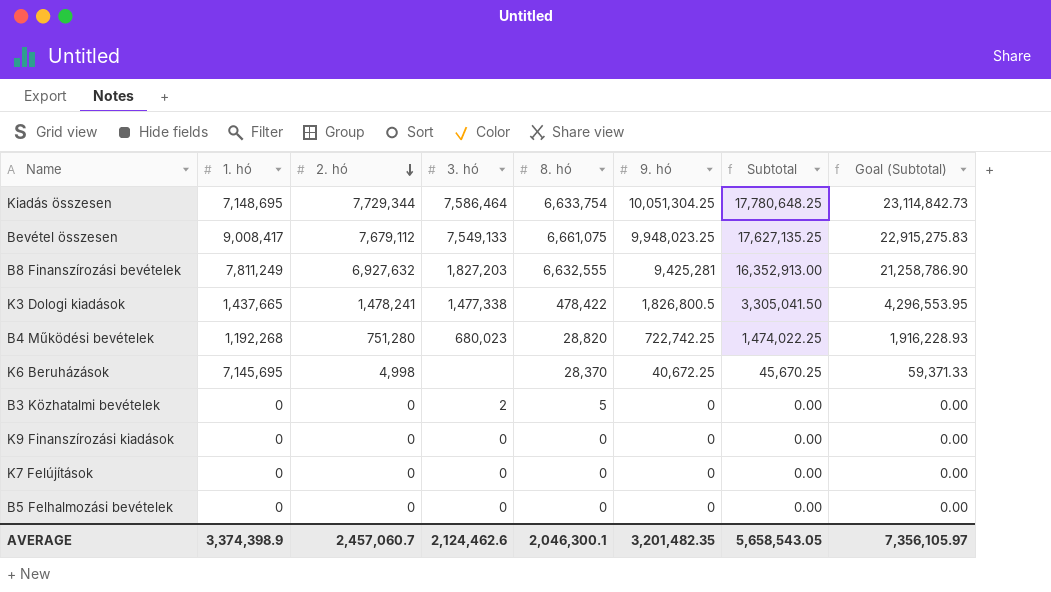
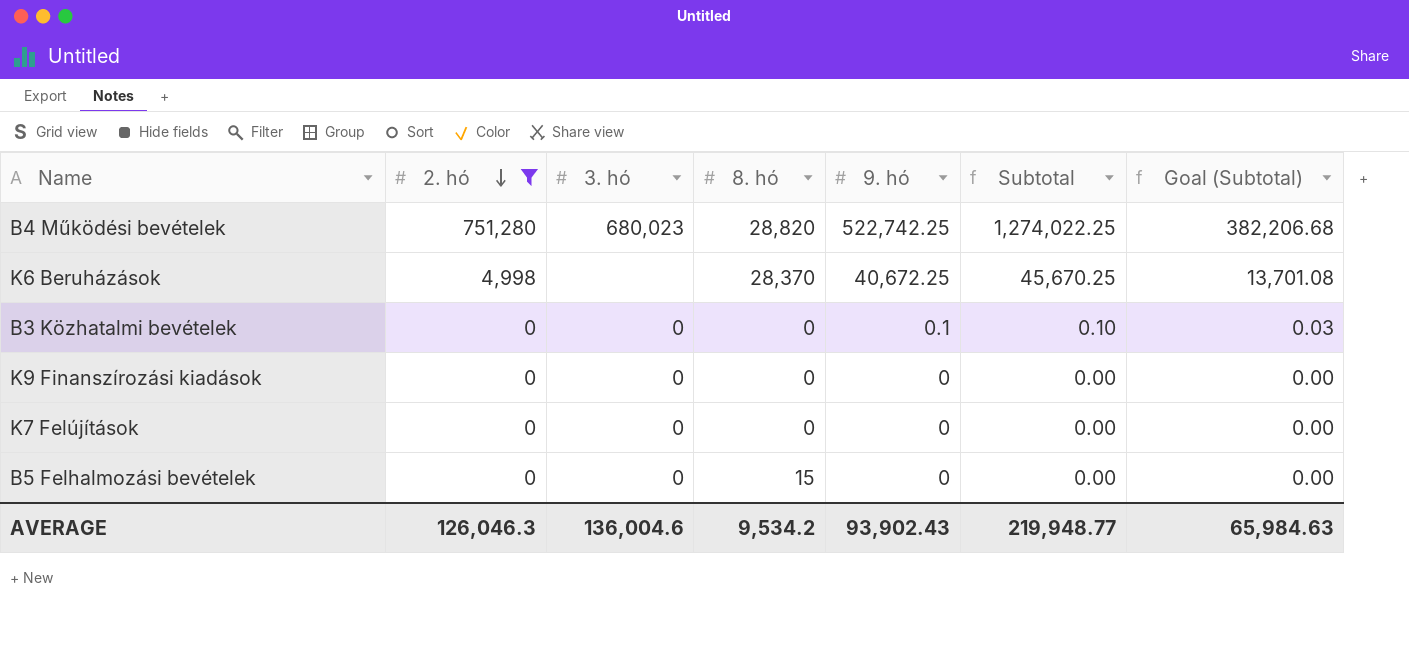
filter: none -> 2. hó <= 751,280
column 1. hó | position: 2 -> none
column Goal (Subtotal) | formula: [Subtotal] * 1.3 -> [Subtotal] * 0.3
B4 Működési bevételek | 9. hó: 722,742.25 -> 522,742.25
B4 Működési bevételek | Subtotal: 1,474,022.25 -> 1,274,022.25
B3 Közhatalmi bevételek | 3. hó: 2 -> 0
B3 Közhatalmi bevételek | 8. hó: 5 -> 0
B3 Közhatalmi bevételek | 9. hó: 0 -> 0.1
B3 Közhatalmi bevételek | Subtotal: 0.00 -> 0.10
B5 Felhalmozási bevételek | 8. hó: 0 -> 15
AVERAGE | 2. hó: 2,457,060.7 -> 126,046.3
AVERAGE | 3. hó: 2,124,462.6 -> 136,004.6
AVERAGE | 8. hó: 2,046,300.1 -> 9,534.2
AVERAGE | 9. hó: 3,201,482.35 -> 93,902.43
AVERAGE | Subtotal: 5,658,543.05 -> 219,948.77
AVERAGE | Goal (Subtotal): 7,356,105.97 -> 65,984.63

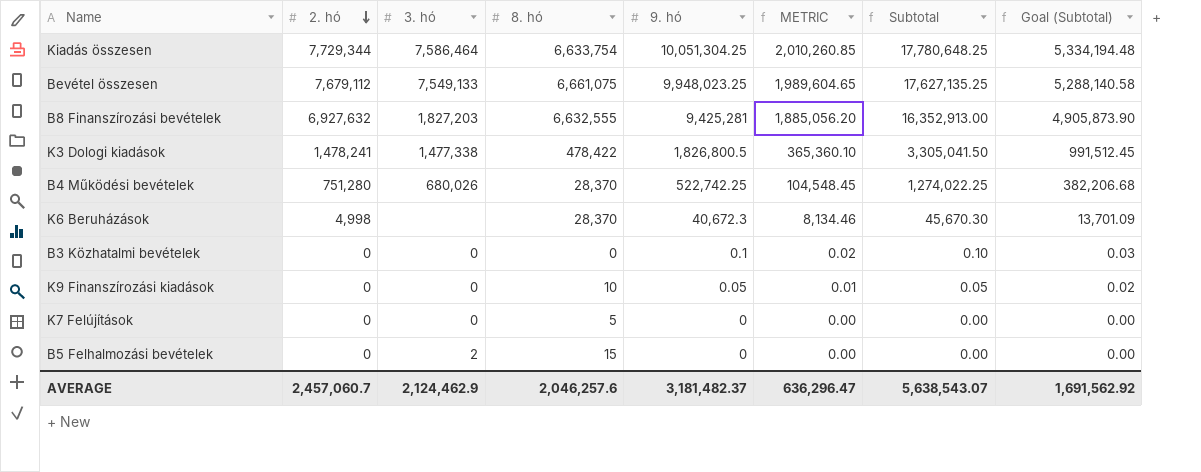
filter: 2. hó <= 751,280 -> none
column METRIC | formula: none -> [9. hó] * 0.2
B4 Működési bevételek | 3. hó: 680,023 -> 680,026
B4 Működési bevételek | 8. hó: 28,820 -> 28,370
K6 Beruházások | 9. hó: 40,672.25 -> 40,672.3
K6 Beruházások | Subtotal: 45,670.25 -> 45,670.30
K6 Beruházások | Goal (Subtotal): 13,701.08 -> 13,701.09
K9 Finanszírozási kiadások | 8. hó: 0 -> 10
K9 Finanszírozási kiadások | 9. hó: 0 -> 0.05
K9 Finanszírozási kiadások | Subtotal: 0.00 -> 0.05
K9 Finanszírozási kiadások | Goal (Subtotal): 0.00 -> 0.02
K7 Felújítások | 8. hó: 0 -> 5
B5 Felhalmozási bevételek | 3. hó: 0 -> 2
AVERAGE | 2. hó: 126,046.3 -> 2,457,060.7
AVERAGE | 3. hó: 136,004.6 -> 2,124,462.9
AVERAGE | 8. hó: 9,534.2 -> 2,046,257.6
AVERAGE | 9. hó: 93,902.43 -> 3,181,482.37
AVERAGE | Subtotal: 219,948.77 -> 5,638,543.07
AVERAGE | Goal (Subtotal): 65,984.63 -> 1,691,562.92

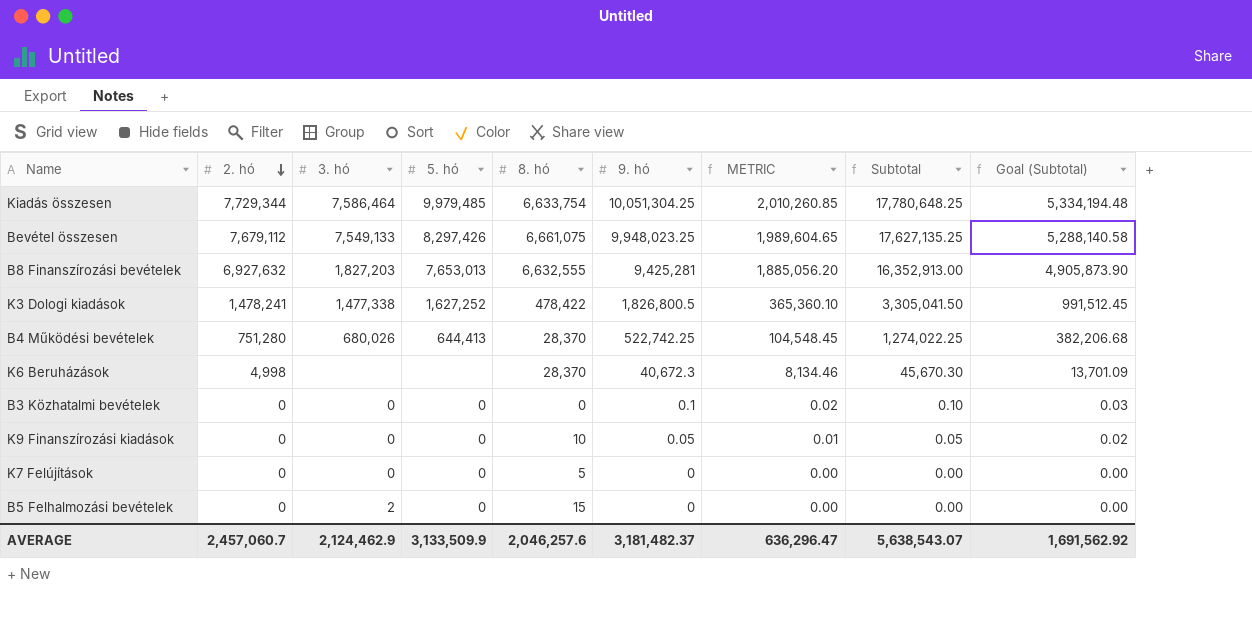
column 5. hó | position: none -> 4

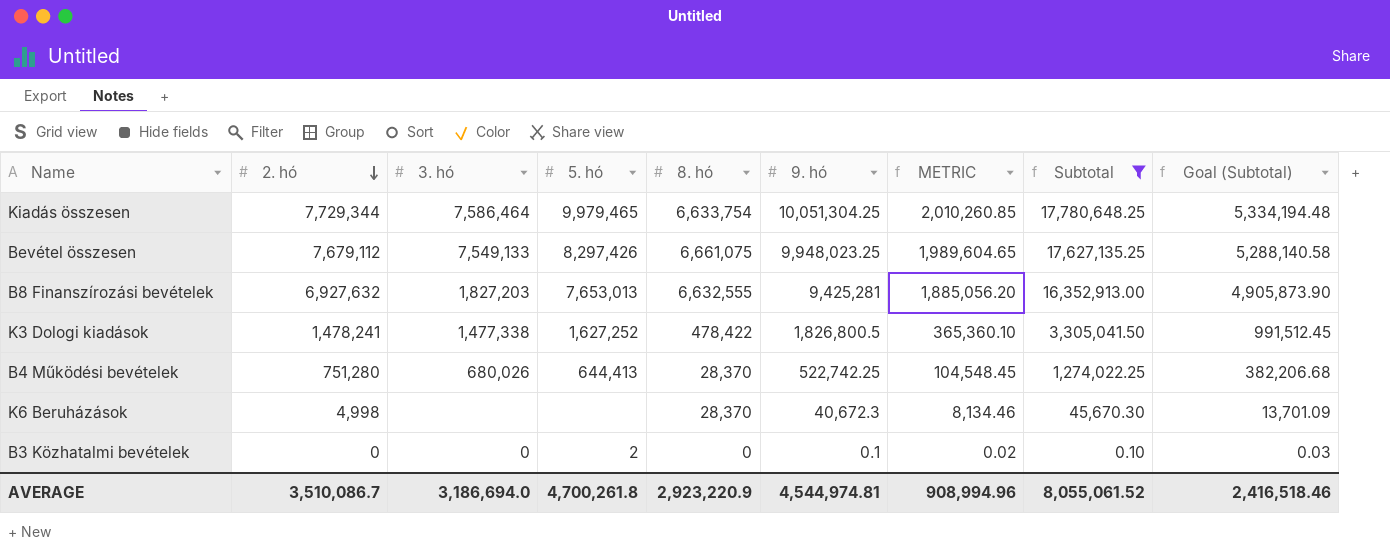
filter: none -> Subtotal >= 0.10
Kiadás összesen | 5. hó: 9,979,485 -> 9,979,465
B3 Közhatalmi bevételek | 5. hó: 0 -> 2
AVERAGE | 2. hó: 2,457,060.7 -> 3,510,086.7
AVERAGE | 3. hó: 2,124,462.9 -> 3,186,694.0
AVERAGE | 5. hó: 3,133,509.9 -> 4,700,261.8
AVERAGE | 8. hó: 2,046,257.6 -> 2,923,220.9
AVERAGE | 9. hó: 3,181,482.37 -> 4,544,974.81
AVERAGE | METRIC: 636,296.47 -> 908,994.96
AVERAGE | Subtotal: 5,638,543.07 -> 8,055,061.52
AVERAGE | Goal (Subtotal): 1,691,562.92 -> 2,416,518.46

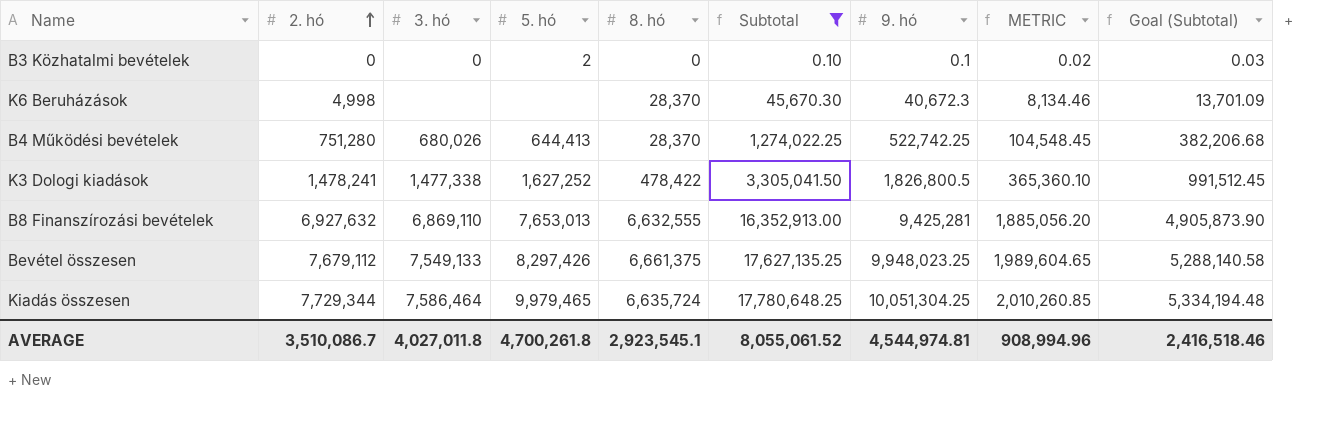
row order: 2. hó descending -> 2. hó ascending
column Subtotal | position: 8 -> 6
B8 Finanszírozási bevételek | 3. hó: 1,827,203 -> 6,869,110
Bevétel összesen | 8. hó: 6,661,075 -> 6,661,375
Kiadás összesen | 8. hó: 6,633,754 -> 6,635,724
AVERAGE | 3. hó: 3,186,694.0 -> 4,027,011.8
AVERAGE | 8. hó: 2,923,220.9 -> 2,923,545.1

